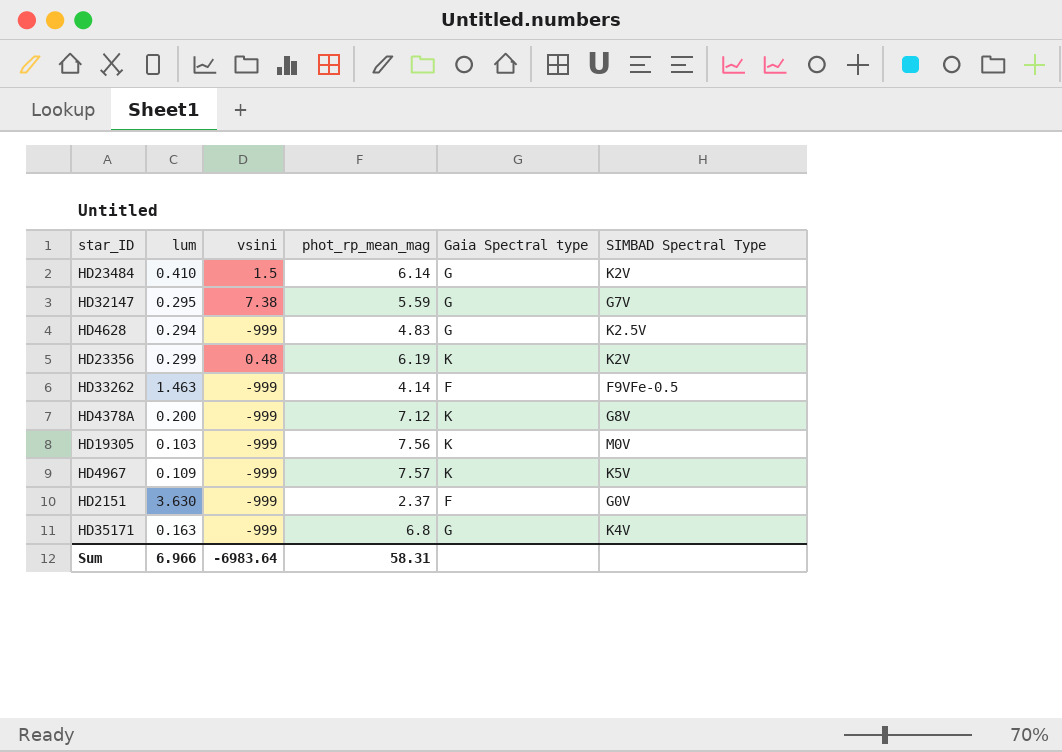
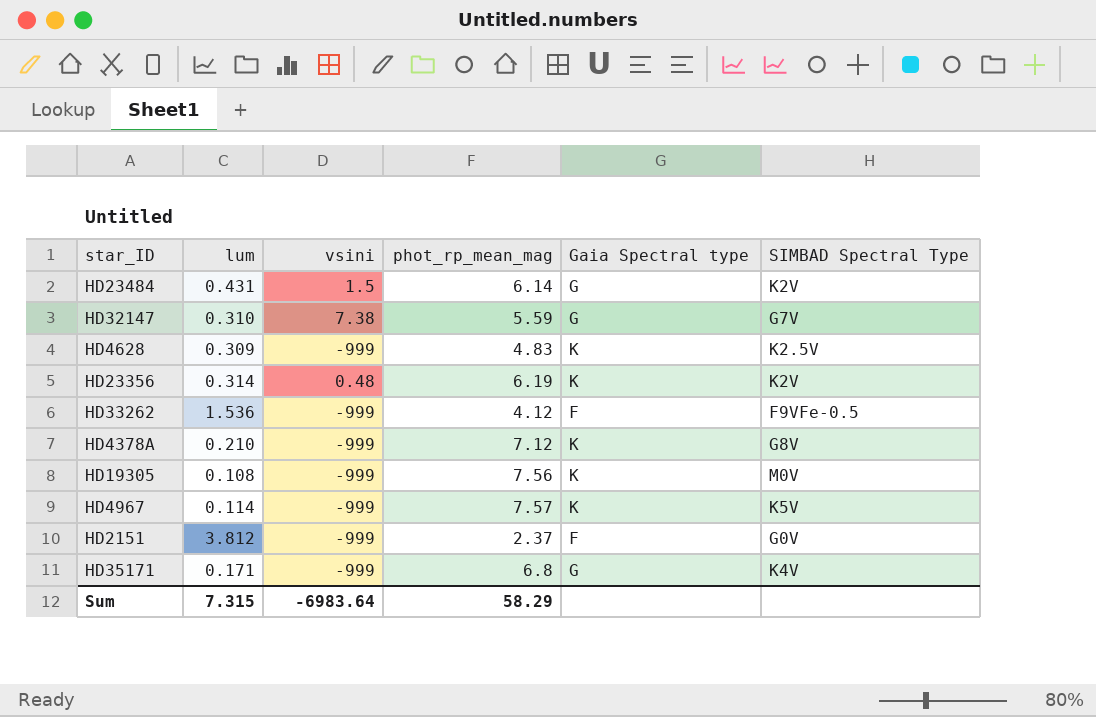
HD23484 | lum: 0.410 -> 0.431
HD32147 | lum: 0.295 -> 0.310
HD4628 | lum: 0.294 -> 0.309
HD4628 | Gaia Spectral type: G -> K
HD23356 | lum: 0.299 -> 0.314
HD33262 | lum: 1.463 -> 1.536
HD33262 | phot_rp_mean_mag: 4.14 -> 4.12
HD4378A | lum: 0.200 -> 0.210
HD19305 | lum: 0.103 -> 0.108
HD4967 | lum: 0.109 -> 0.114
HD2151 | lum: 3.630 -> 3.812
HD35171 | lum: 0.163 -> 0.171
Sum | lum: 6.966 -> 7.315
Sum | phot_rp_mean_mag: 58.31 -> 58.29

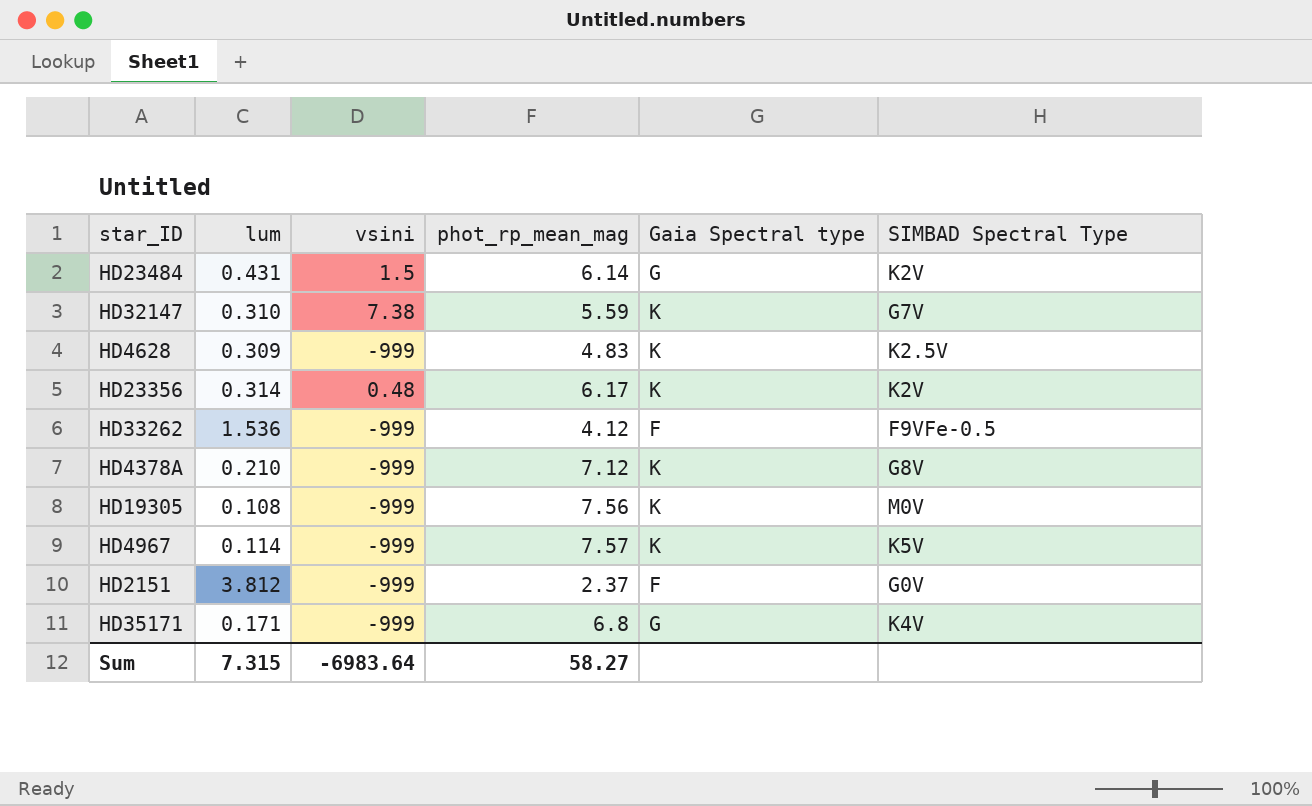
HD32147 | Gaia Spectral type: G -> K
HD23356 | phot_rp_mean_mag: 6.19 -> 6.17
Sum | phot_rp_mean_mag: 58.29 -> 58.27

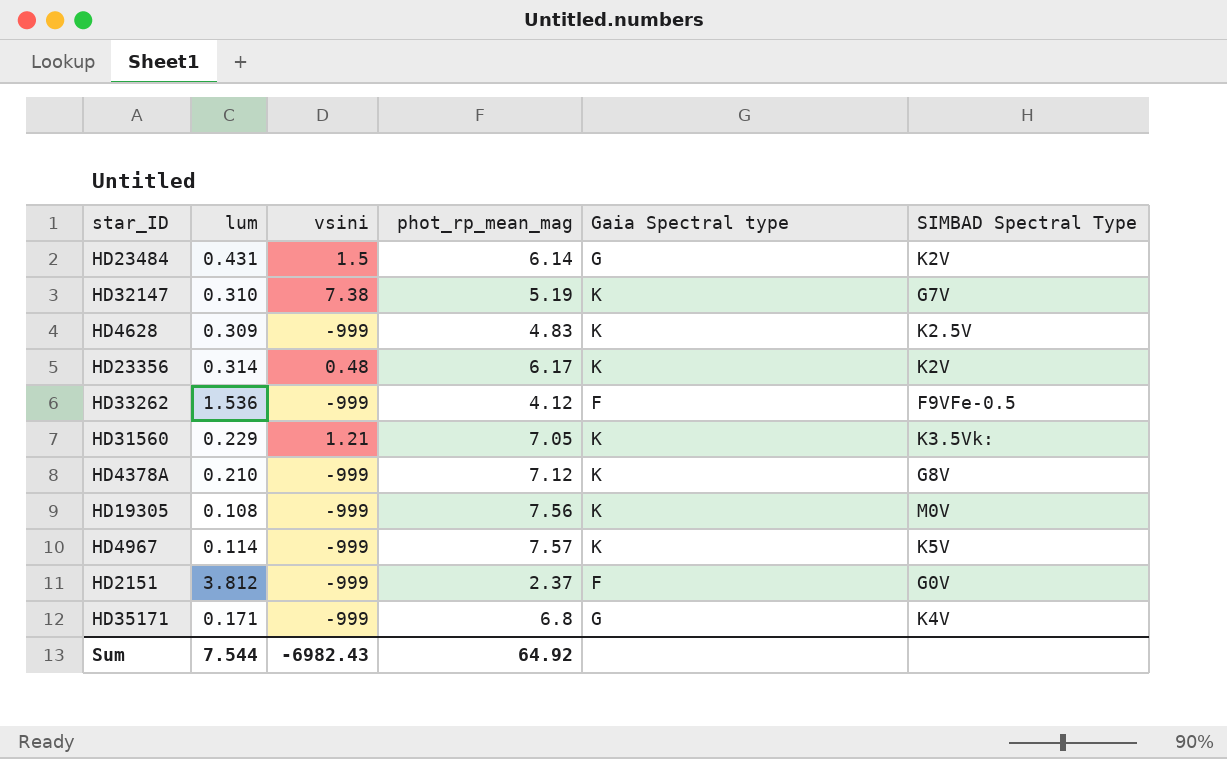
HD32147 | phot_rp_mean_mag: 5.59 -> 5.19
row HD31560: none -> 0.229 | 1.21 | 7.05 | K | K3.5Vk:
Sum | lum: 7.315 -> 7.544
Sum | vsini: -6983.64 -> -6982.43
Sum | phot_rp_mean_mag: 58.27 -> 64.92

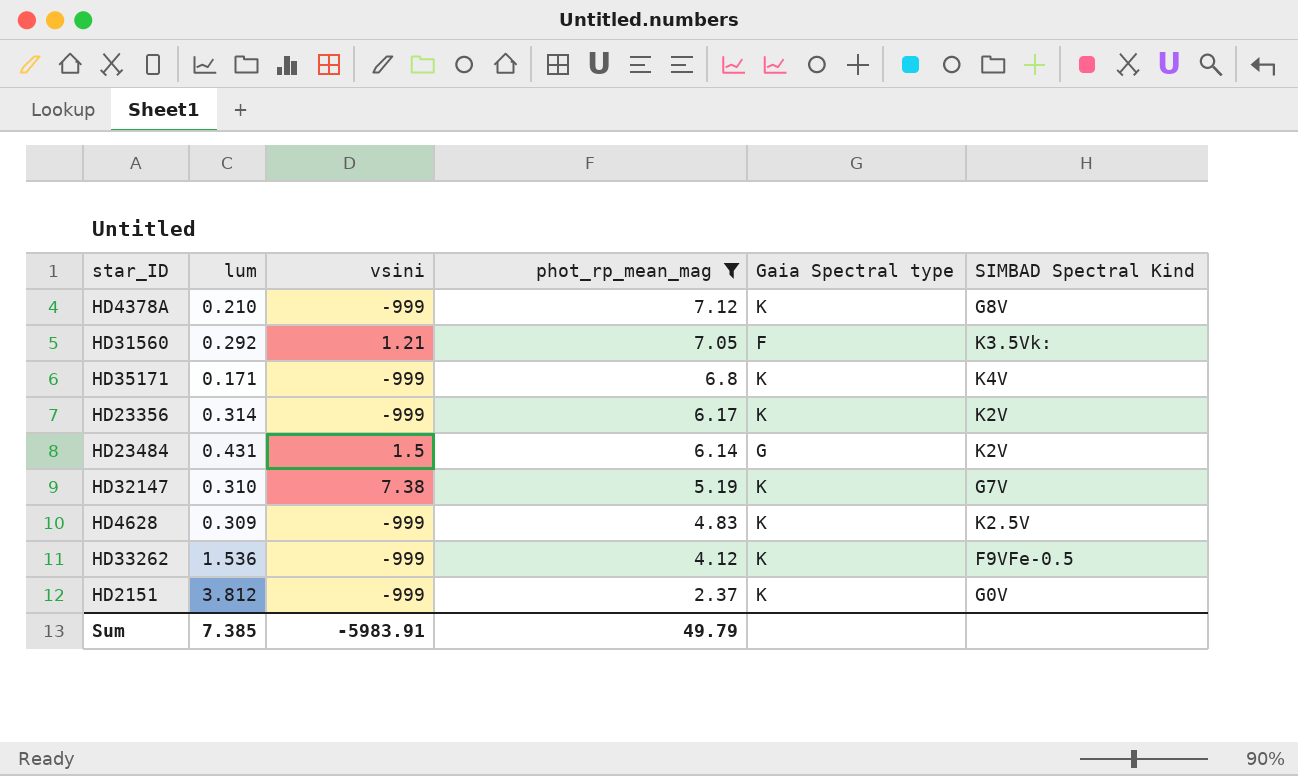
filter: none -> phot_rp_mean_mag <= 7.12
row order: none -> phot_rp_mean_mag descending
column name: SIMBAD Spectral Type -> SIMBAD Spectral Kind
HD31560 | lum: 0.229 -> 0.292
HD31560 | Gaia Spectral type: K -> F
HD35171 | Gaia Spectral type: G -> K
HD23356 | vsini: 0.48 -> -999
HD33262 | Gaia Spectral type: F -> K
HD2151 | Gaia Spectral type: F -> K
Sum | lum: 7.544 -> 7.385
Sum | vsini: -6982.43 -> -5983.91
Sum | phot_rp_mean_mag: 64.92 -> 49.79

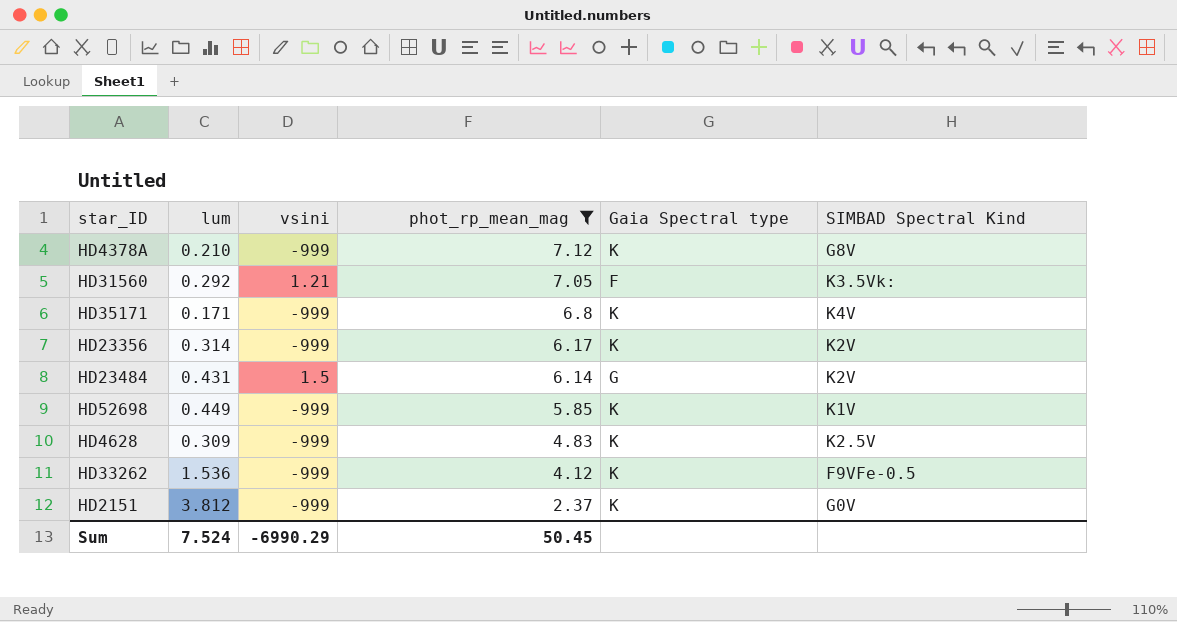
row HD32147: 0.310 | 7.38 | 5.19 | K | G7V -> none
row HD52698: none -> 0.449 | -999 | 5.85 | K | K1V
Sum | lum: 7.385 -> 7.524
Sum | vsini: -5983.91 -> -6990.29
Sum | phot_rp_mean_mag: 49.79 -> 50.45

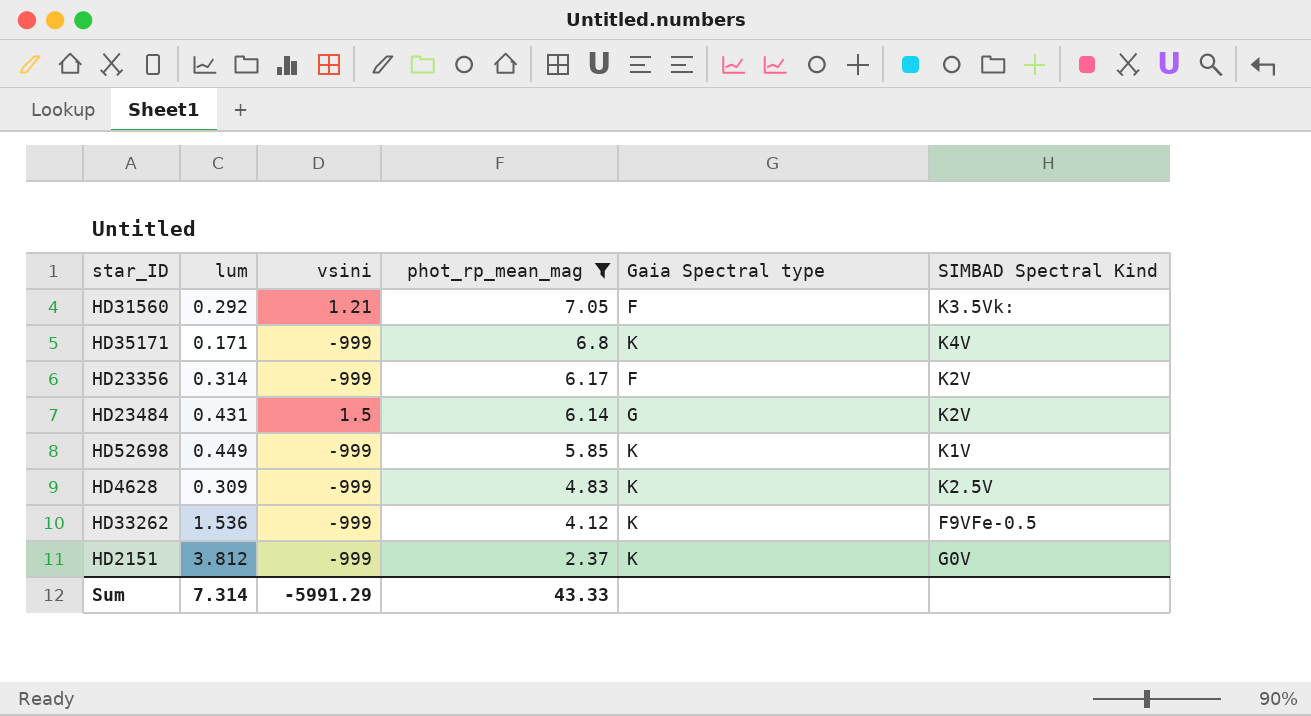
row HD4378A: 0.210 | -999 | 7.12 | K | G8V -> none
HD23356 | Gaia Spectral type: K -> F
Sum | lum: 7.524 -> 7.314
Sum | vsini: -6990.29 -> -5991.29
Sum | phot_rp_mean_mag: 50.45 -> 43.33

